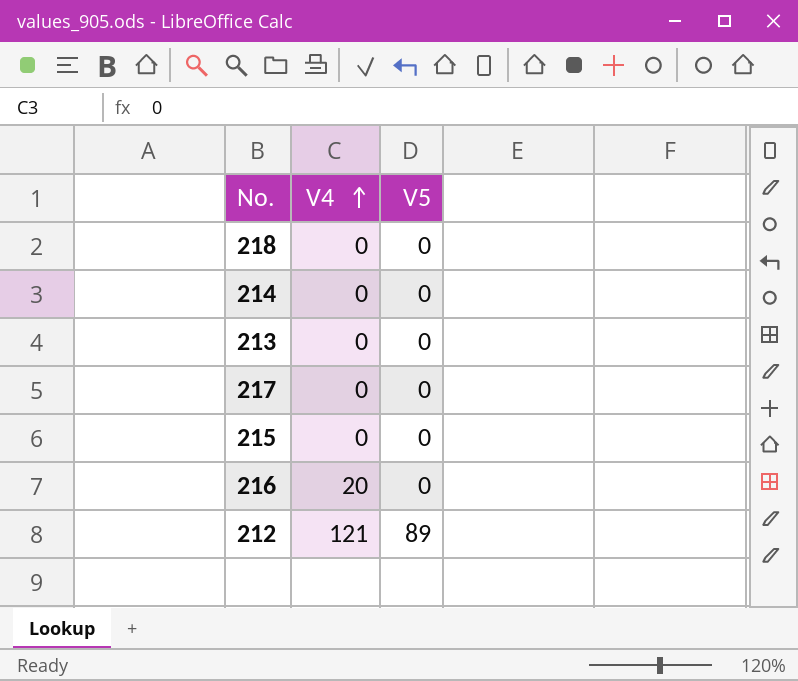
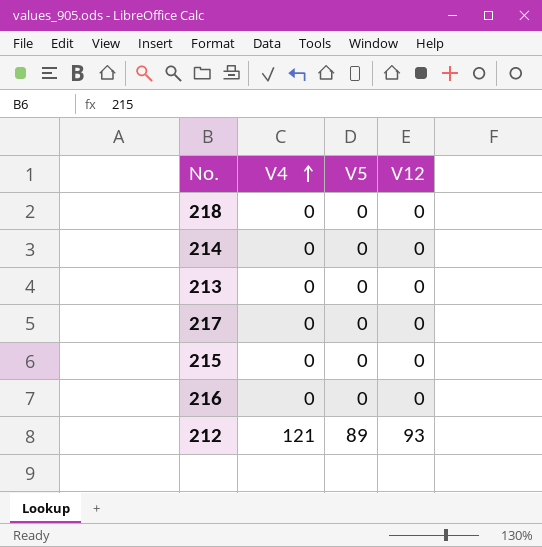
column V12 | position: none -> 4
216 | V4: 20 -> 0

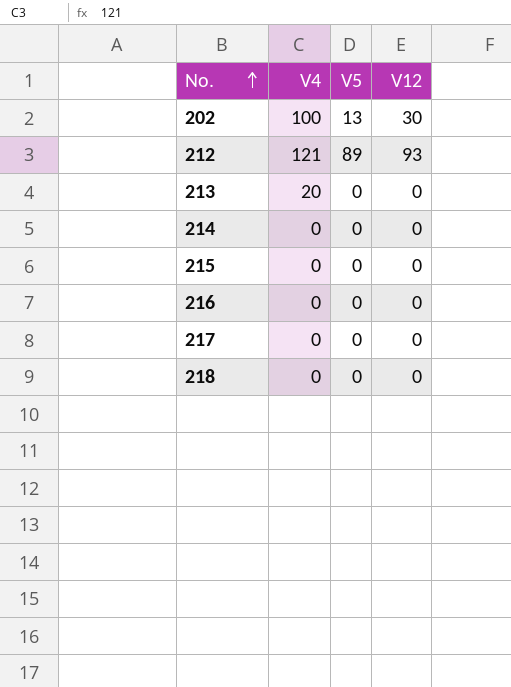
row order: V4 ascending -> No. ascending
row 202: none -> 100 | 13 | 30
213 | V4: 0 -> 20

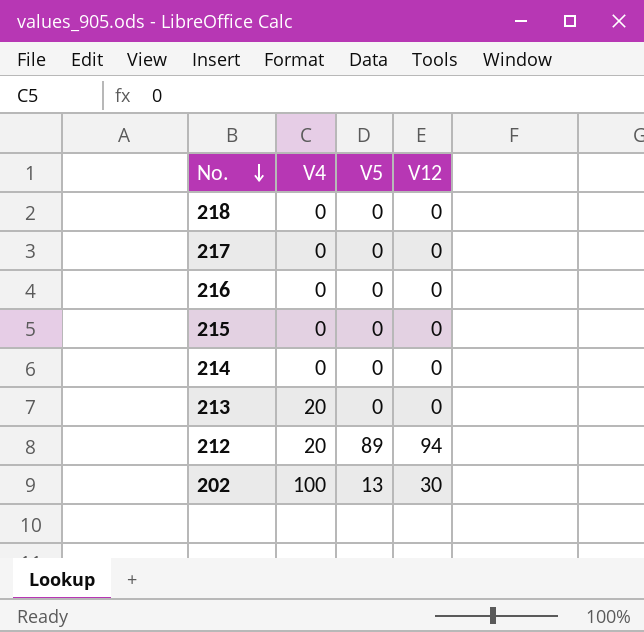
row order: No. ascending -> No. descending
212 | V4: 121 -> 20
212 | V12: 93 -> 94

